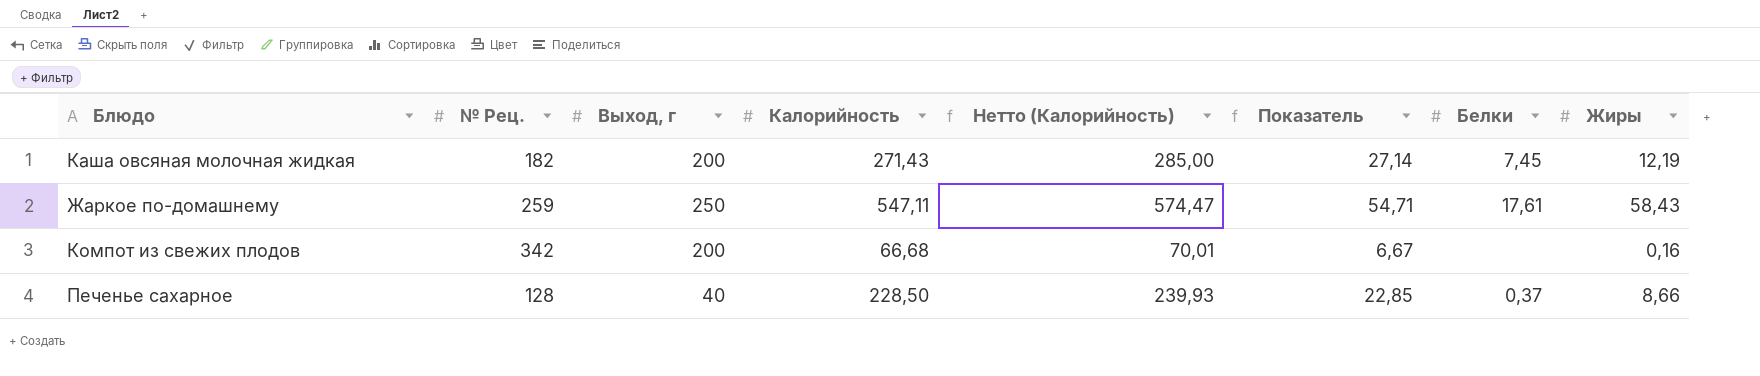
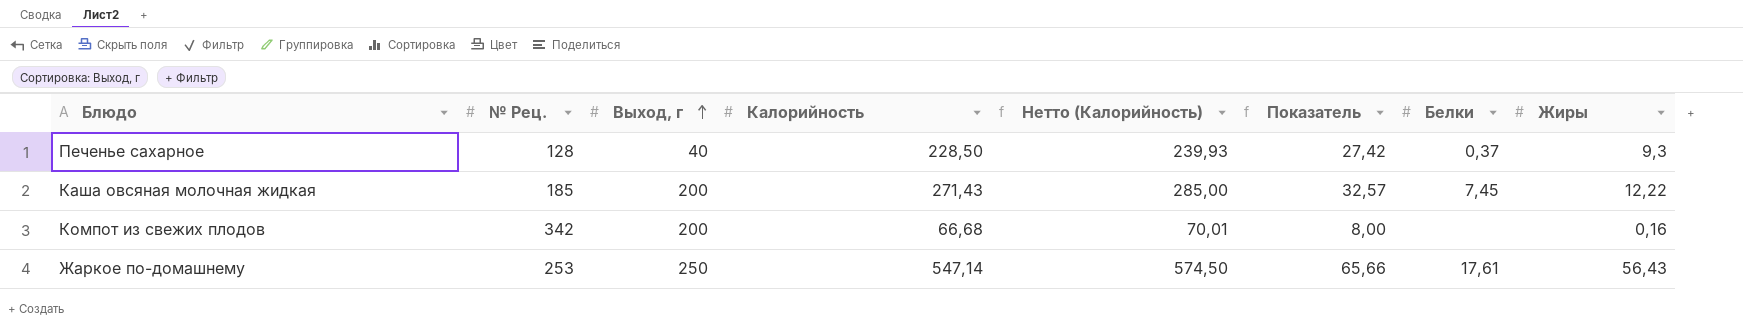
row order: none -> Выход, г ascending
column Показатель | formula: [Калорийность] * 0,1 -> [Калорийность] * 0,12
Печенье сахарное | Жиры: 8,66 -> 9,3
Каша овсяная молочная жидкая | № Рец.: 182 -> 185
Каша овсяная молочная жидкая | Жиры: 12,19 -> 12,22
Жаркое по-домашнему | № Рец.: 259 -> 253
Жаркое по-домашнему | Калорийность: 547,11 -> 547,14
Жаркое по-домашнему | Нетто (Калорийность): 574,47 -> 574,50
Жаркое по-домашнему | Жиры: 58,43 -> 56,43

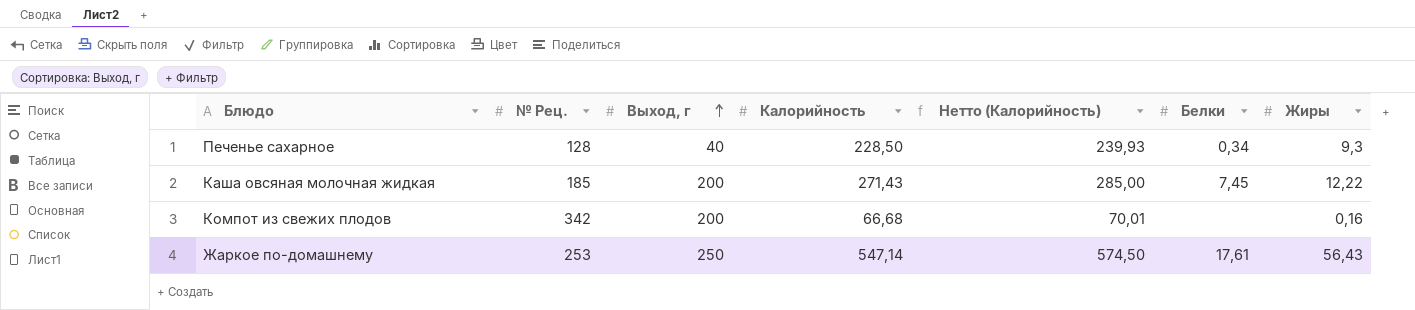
column Показатель | formula: [Калорийность] * 0,12 -> none
Печенье сахарное | Белки: 0,37 -> 0,34

